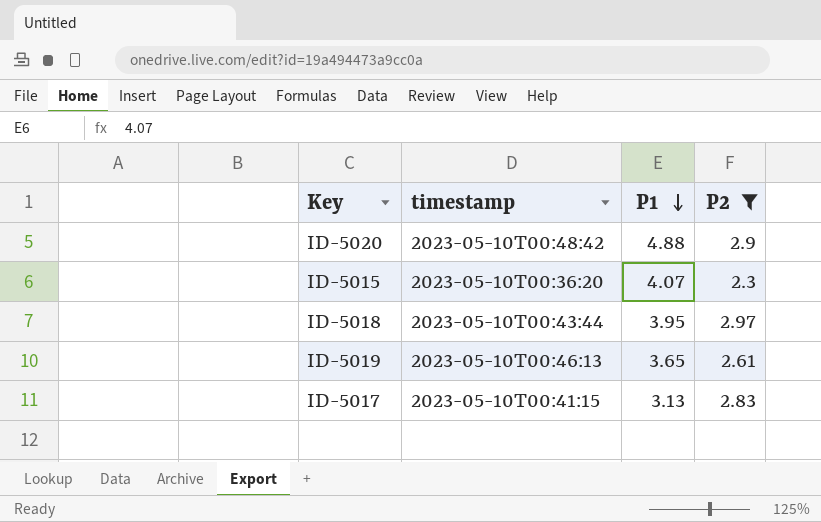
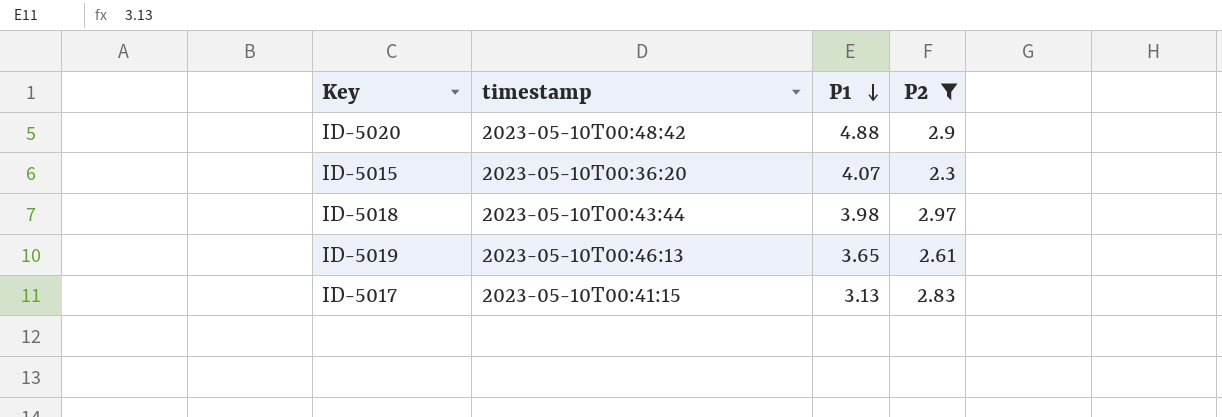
ID-5018 | P1: 3.95 -> 3.98

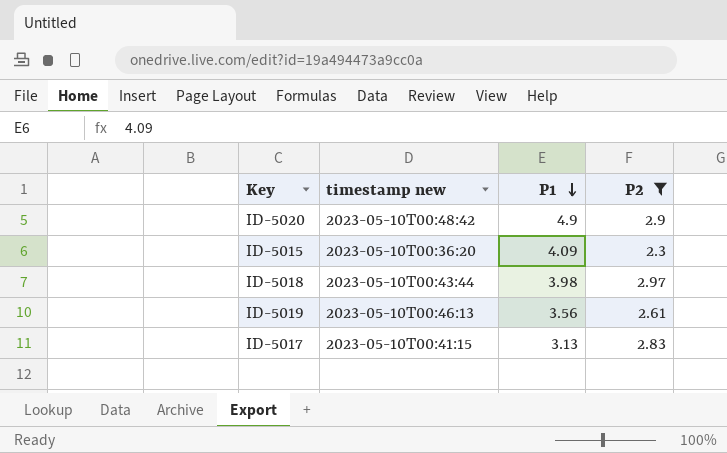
column name: timestamp -> timestamp new
ID-5020 | P1: 4.88 -> 4.9
ID-5015 | P1: 4.07 -> 4.09
ID-5019 | P1: 3.65 -> 3.56

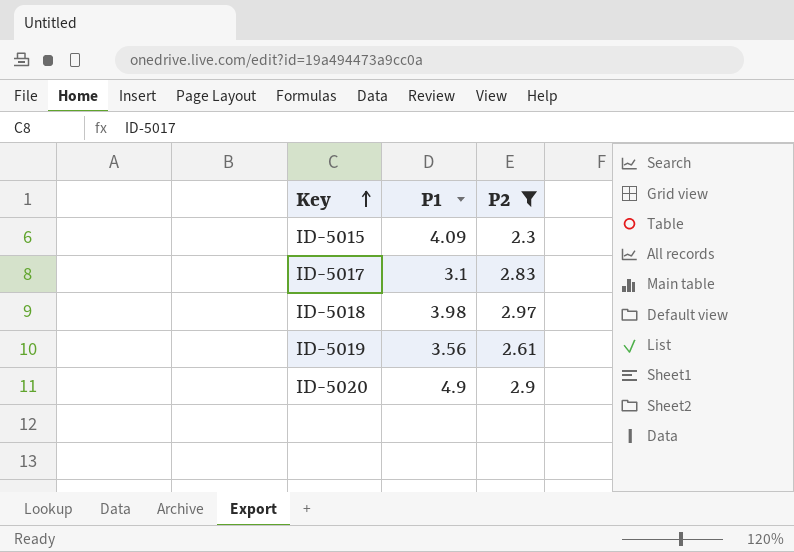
row order: P1 descending -> Key ascending
column timestamp new | position: 2 -> none
ID-5017 | P1: 3.13 -> 3.1

